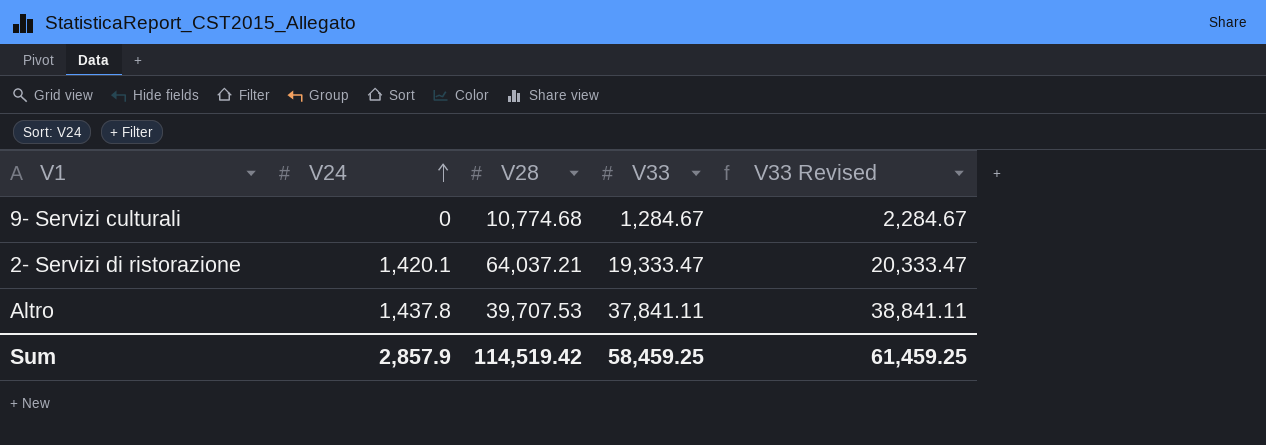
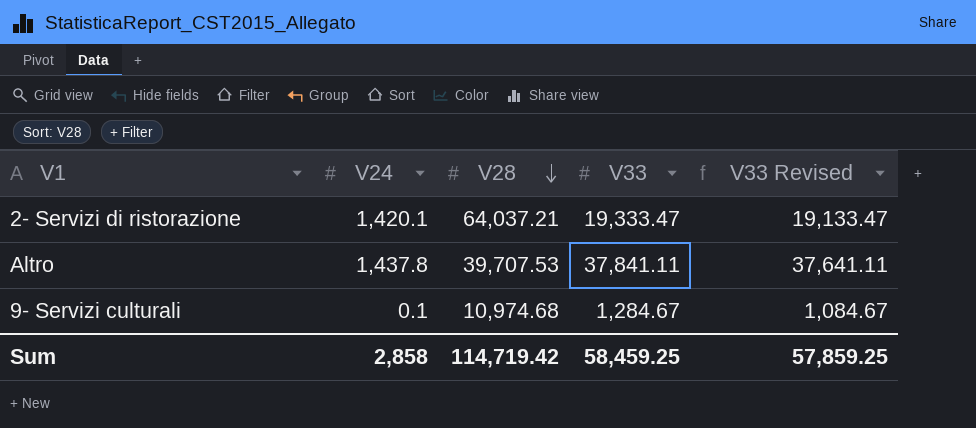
row order: V24 ascending -> V28 descending
column V33 Revised | formula: [V33] + 1000 -> [V33] - 200
9- Servizi culturali | V24: 0 -> 0.1
9- Servizi culturali | V28: 10,774.68 -> 10,974.68
Sum | V24: 2,857.9 -> 2,858
Sum | V28: 114,519.42 -> 114,719.42
Sum | V33 Revised: 61,459.25 -> 57,859.25

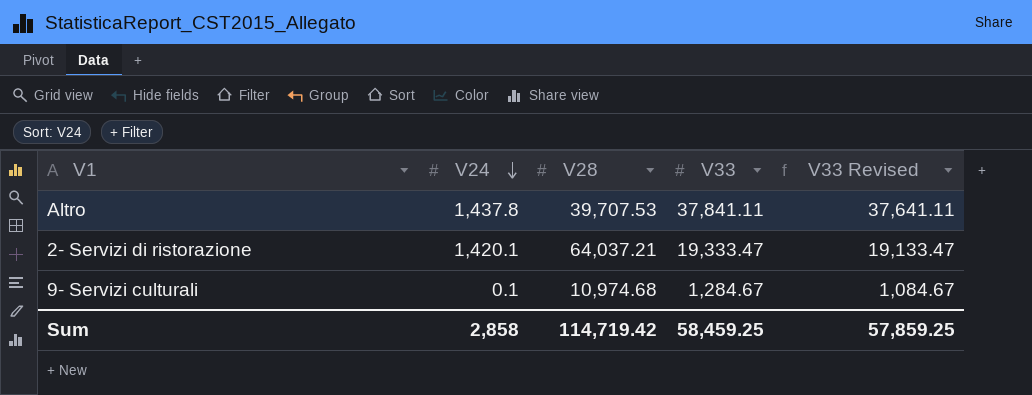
row order: V28 descending -> V24 descending

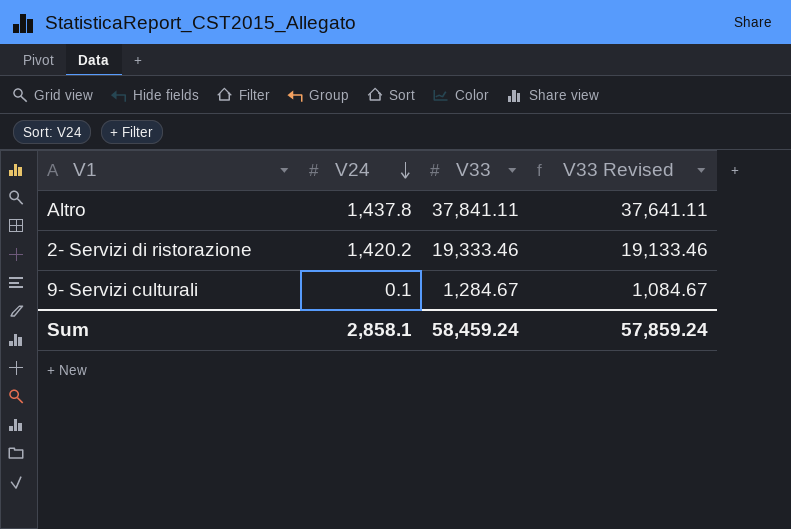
column V28 | position: 3 -> none
2- Servizi di ristorazione | V24: 1,420.1 -> 1,420.2
2- Servizi di ristorazione | V33: 19,333.47 -> 19,333.46
2- Servizi di ristorazione | V33 Revised: 19,133.47 -> 19,133.46
Sum | V24: 2,858 -> 2,858.1
Sum | V33: 58,459.25 -> 58,459.24
Sum | V33 Revised: 57,859.25 -> 57,859.24

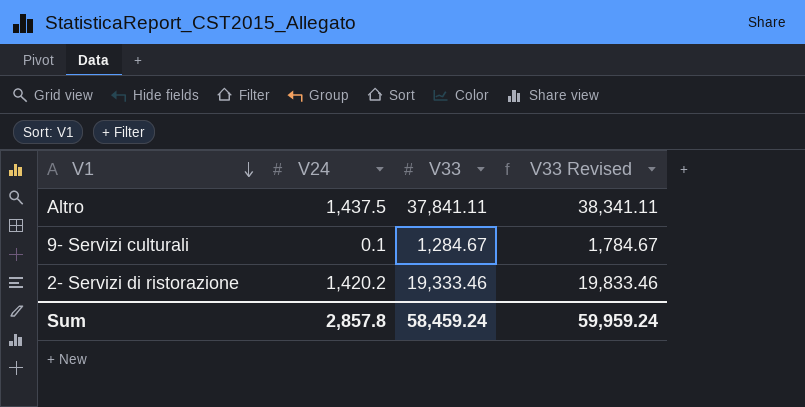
row order: V24 descending -> V1 descending
column V33 Revised | formula: [V33] - 200 -> [V33] + 500
Altro | V24: 1,437.8 -> 1,437.5
Sum | V24: 2,858.1 -> 2,857.8
Sum | V33 Revised: 57,859.24 -> 59,959.24

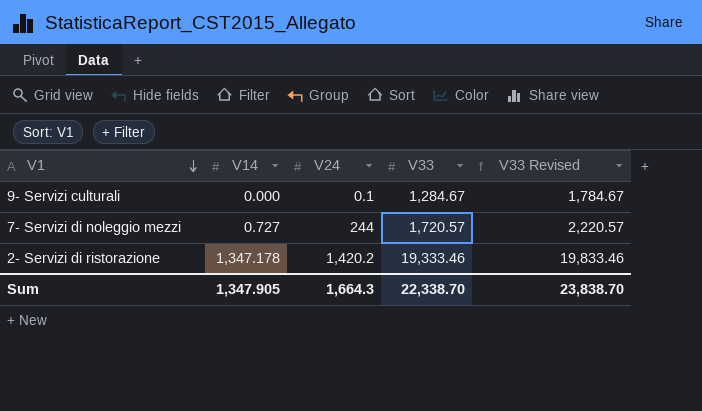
column V14 | position: none -> 2
row Altro: 1,437.5 | 37,841.11 | 38,341.11 -> none
row 7- Servizi di noleggio mezzi: none -> 0.727 | 244 | 1,720.57 | 2,220.57
Sum | V24: 2,857.8 -> 1,664.3
Sum | V33: 58,459.24 -> 22,338.70
Sum | V33 Revised: 59,959.24 -> 23,838.70

